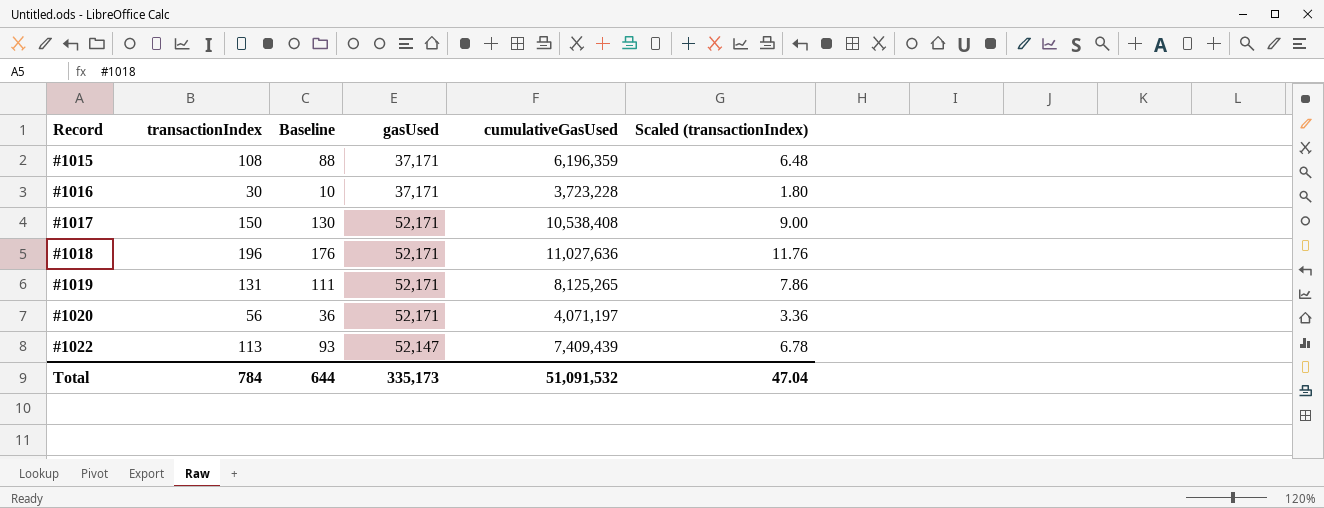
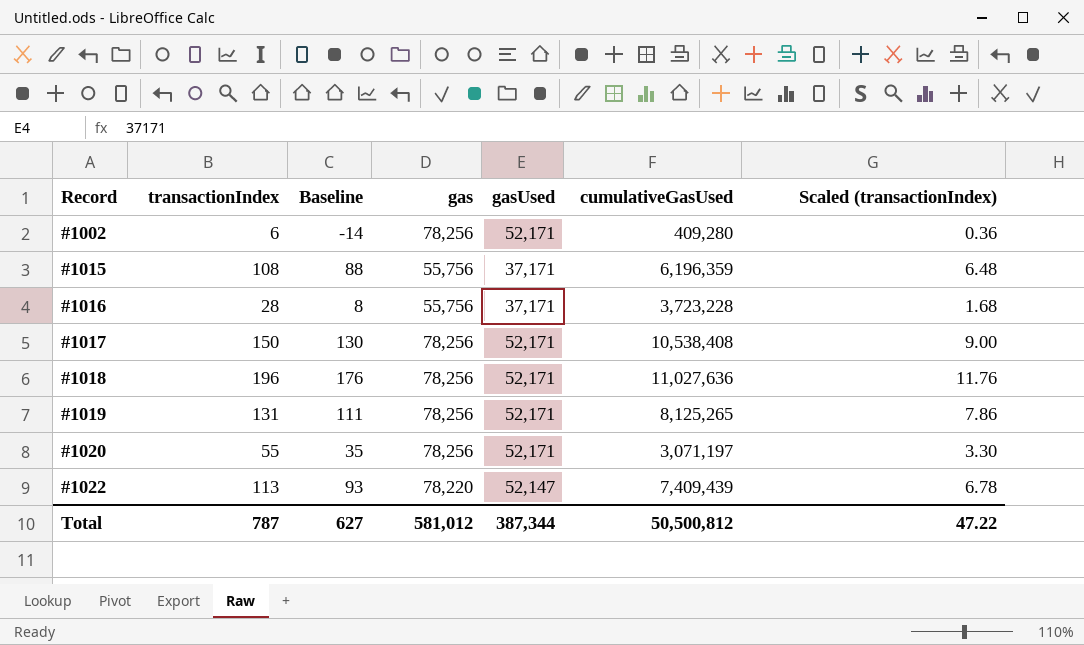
column gas | position: none -> 4
row #1002: none -> 6 | -14 | 78,256 | 52,171 | 409,280 | 0.36
#1016 | transactionIndex: 30 -> 28
#1016 | Baseline: 10 -> 8
#1016 | Scaled (transactionIndex): 1.80 -> 1.68
#1020 | transactionIndex: 56 -> 55
#1020 | Baseline: 36 -> 35
#1020 | cumulativeGasUsed: 4,071,197 -> 3,071,197
#1020 | Scaled (transactionIndex): 3.36 -> 3.30
Total | transactionIndex: 784 -> 787
Total | Baseline: 644 -> 627
Total | gasUsed: 335,173 -> 387,344
Total | cumulativeGasUsed: 51,091,532 -> 50,500,812
Total | Scaled (transactionIndex): 47.04 -> 47.22

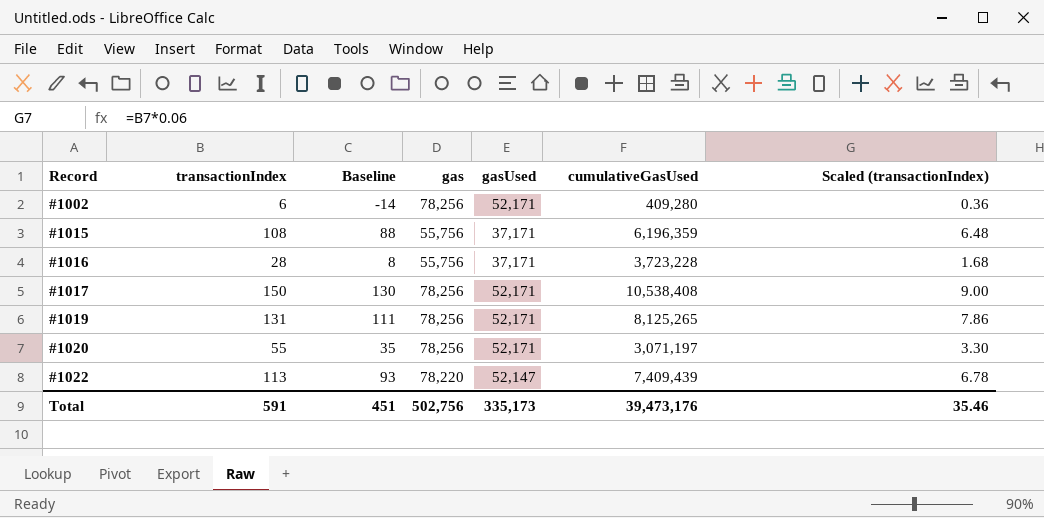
row #1018: 196 | 176 | 78,256 | 52,171 | 11,027,636 | 11.76 -> none
Total | transactionIndex: 787 -> 591
Total | Baseline: 627 -> 451
Total | gas: 581,012 -> 502,756
Total | gasUsed: 387,344 -> 335,173
Total | cumulativeGasUsed: 50,500,812 -> 39,473,176
Total | Scaled (transactionIndex): 47.22 -> 35.46

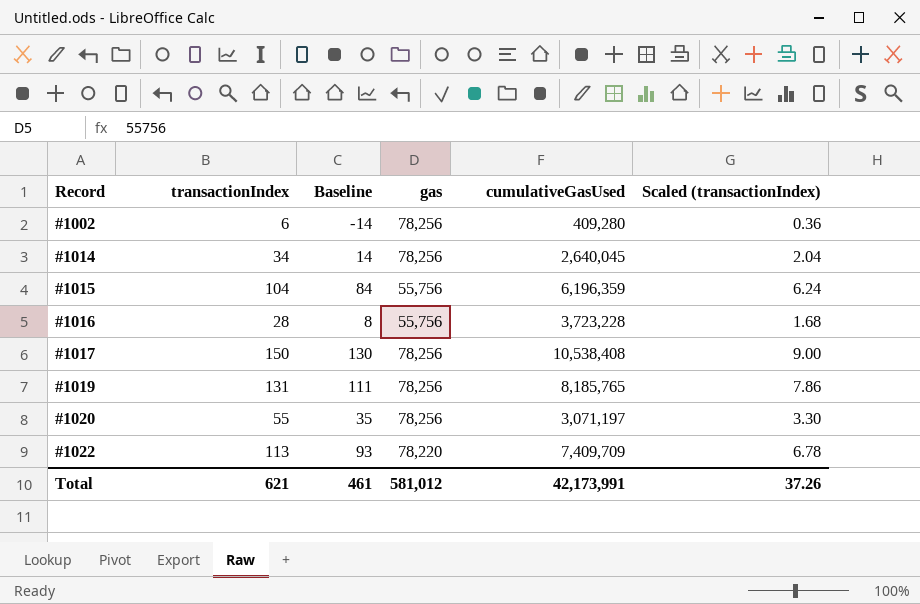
column gasUsed | position: 5 -> none
row #1014: none -> 34 | 14 | 78,256 | 2,640,045 | 2.04
#1015 | transactionIndex: 108 -> 104
#1015 | Baseline: 88 -> 84
#1015 | Scaled (transactionIndex): 6.48 -> 6.24
#1019 | cumulativeGasUsed: 8,125,265 -> 8,185,765
#1022 | cumulativeGasUsed: 7,409,439 -> 7,409,709
Total | transactionIndex: 591 -> 621
Total | Baseline: 451 -> 461
Total | gas: 502,756 -> 581,012
Total | cumulativeGasUsed: 39,473,176 -> 42,173,991
Total | Scaled (transactionIndex): 35.46 -> 37.26

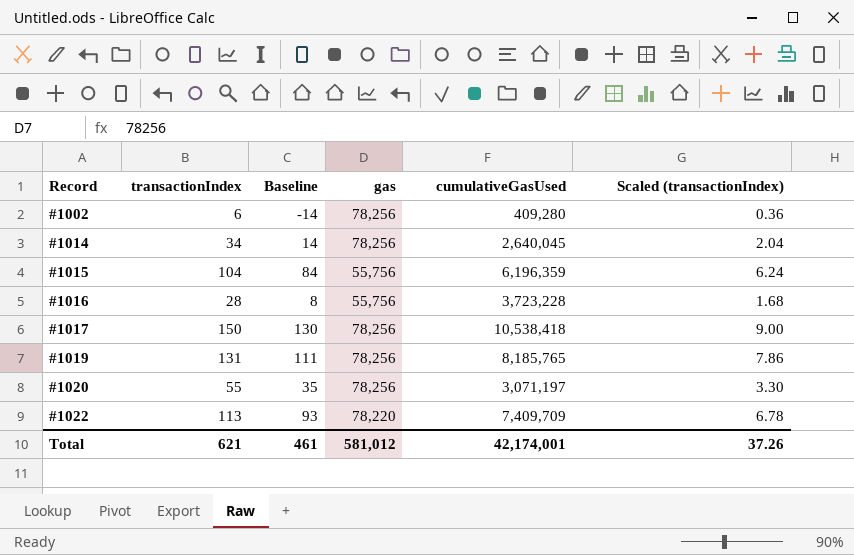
#1017 | cumulativeGasUsed: 10,538,408 -> 10,538,418
Total | cumulativeGasUsed: 42,173,991 -> 42,174,001

